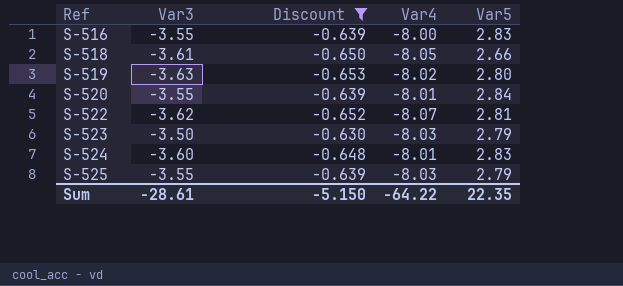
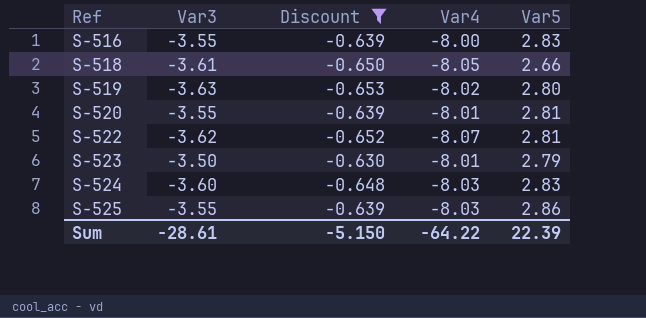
S-520 | Var5: 2.84 -> 2.81
S-523 | Var4: -8.03 -> -8.01
S-524 | Var4: -8.01 -> -8.03
S-525 | Var5: 2.79 -> 2.86
Sum | Var5: 22.35 -> 22.39

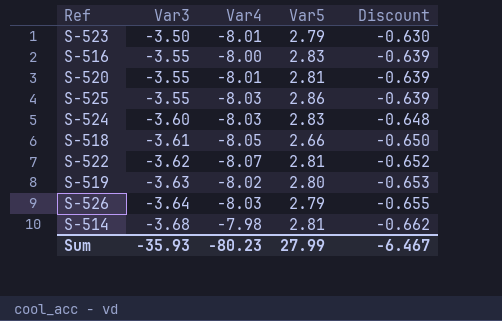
filter: Discount >= -0.653 -> none
row order: Ref ascending -> Var3 descending
column Discount | position: 3 -> 5
Sum | Var3: -28.61 -> -35.93
Sum | Var4: -64.22 -> -80.23
Sum | Var5: 22.39 -> 27.99
Sum | Discount: -5.150 -> -6.467

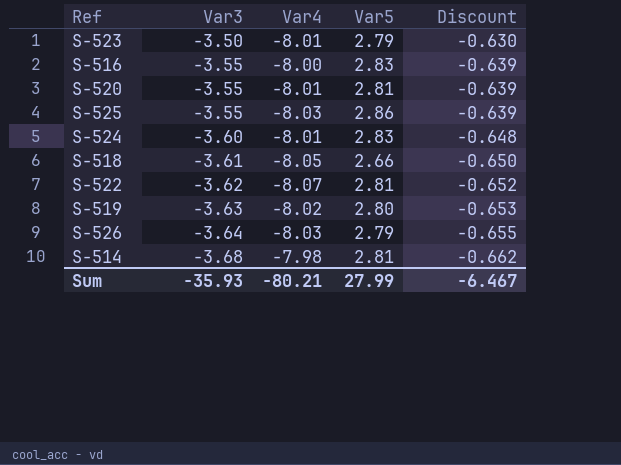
S-524 | Var4: -8.03 -> -8.01
Sum | Var4: -80.23 -> -80.21

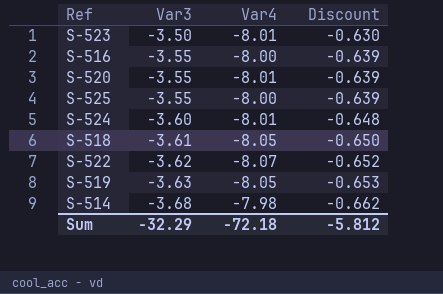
column Var5 | position: 4 -> none
row S-526: -3.64 | -8.03 | 2.79 | -0.655 -> none
S-525 | Var4: -8.03 -> -8.00
S-519 | Var4: -8.02 -> -8.05
Sum | Var3: -35.93 -> -32.29
Sum | Var4: -80.21 -> -72.18
Sum | Discount: -6.467 -> -5.812

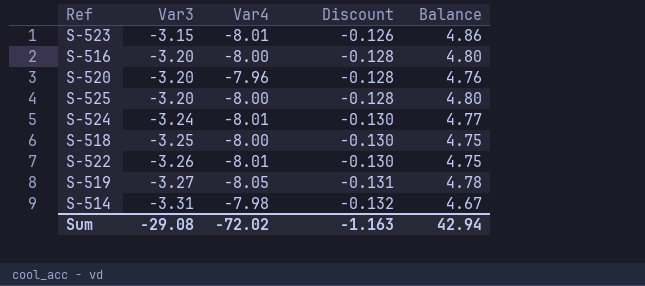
column Discount | formula: [Var3] * 0.18 -> [Var3] * 0.04
column Balance | formula: none -> [Var3] - [Var4]
S-523 | Var3: -3.50 -> -3.15
S-516 | Var3: -3.55 -> -3.20
S-520 | Var3: -3.55 -> -3.20
S-520 | Var4: -8.01 -> -7.96
S-525 | Var3: -3.55 -> -3.20
S-524 | Var3: -3.60 -> -3.24
S-518 | Var3: -3.61 -> -3.25
S-518 | Var4: -8.05 -> -8.00
S-522 | Var3: -3.62 -> -3.26
S-522 | Var4: -8.07 -> -8.01
S-519 | Var3: -3.63 -> -3.27
S-514 | Var3: -3.68 -> -3.31
Sum | Var3: -32.29 -> -29.08
Sum | Var4: -72.18 -> -72.02
Sum | Discount: -5.812 -> -1.163

